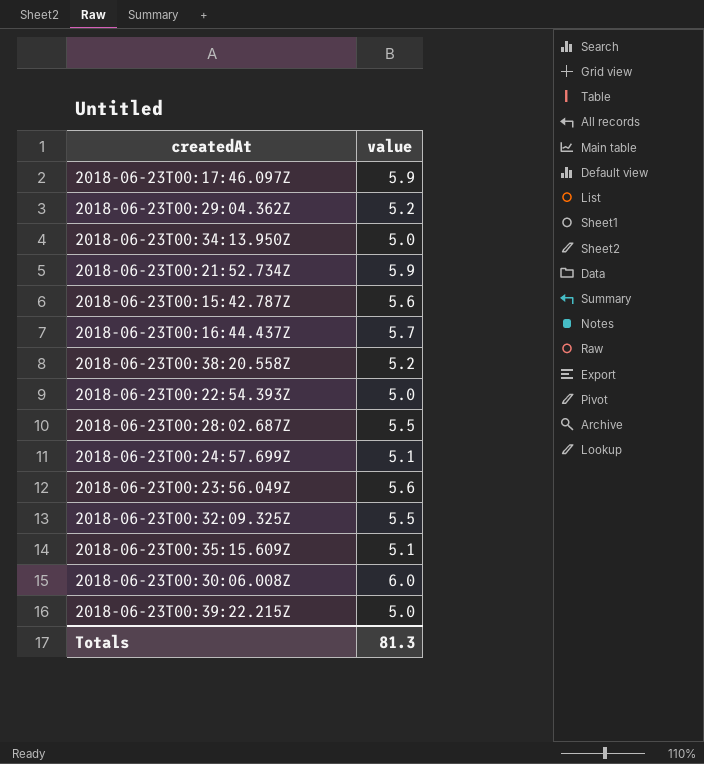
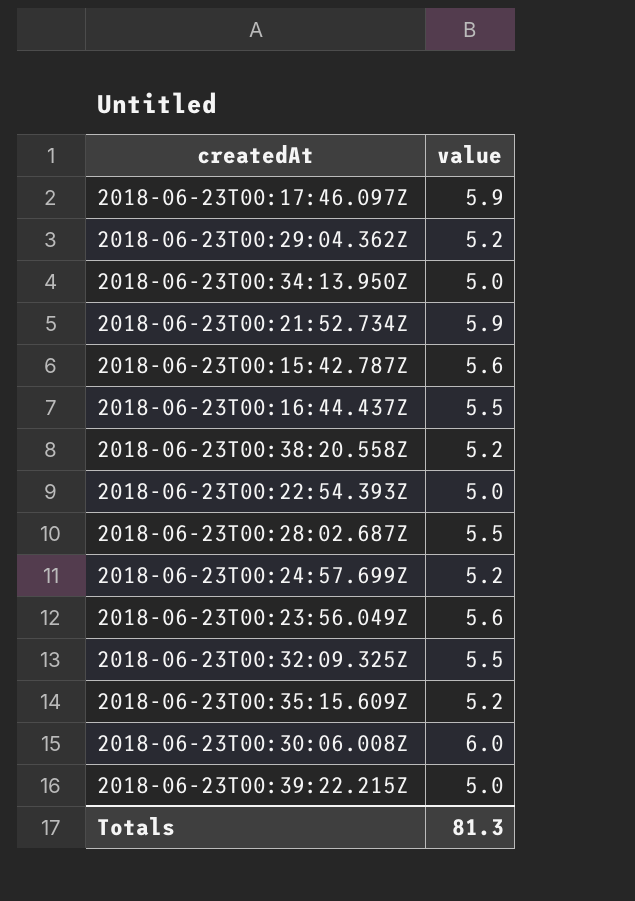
2018-06-23T00:16:44.437Z | value: 5.7 -> 5.5
2018-06-23T00:24:57.699Z | value: 5.1 -> 5.2
2018-06-23T00:35:15.609Z | value: 5.1 -> 5.2

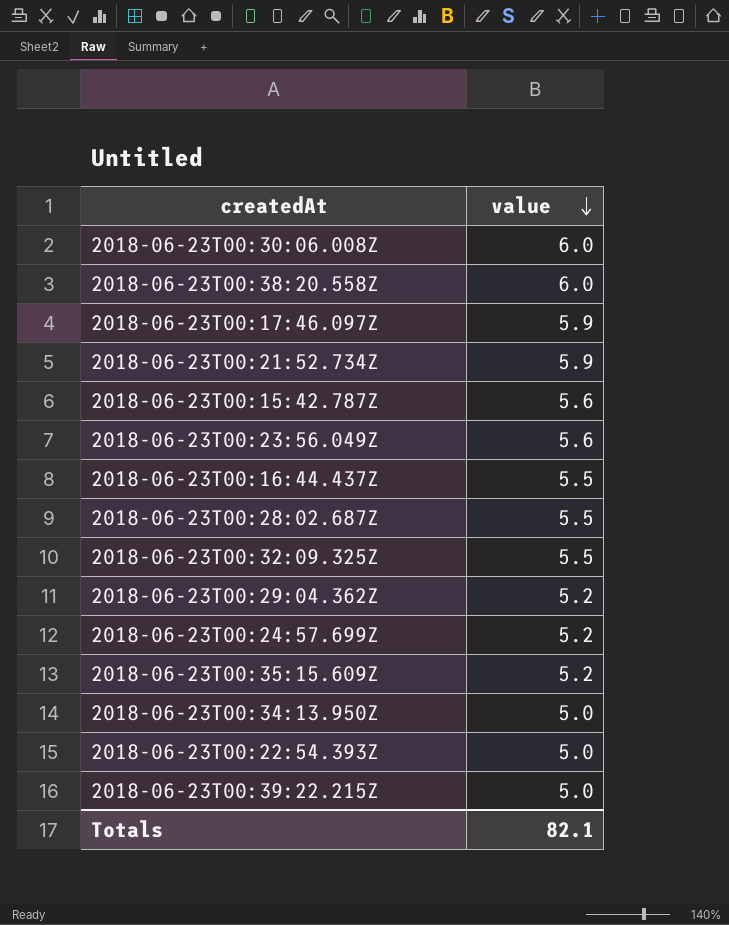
row order: none -> value descending
2018-06-23T00:38:20.558Z | value: 5.2 -> 6.0
Totals | value: 81.3 -> 82.1

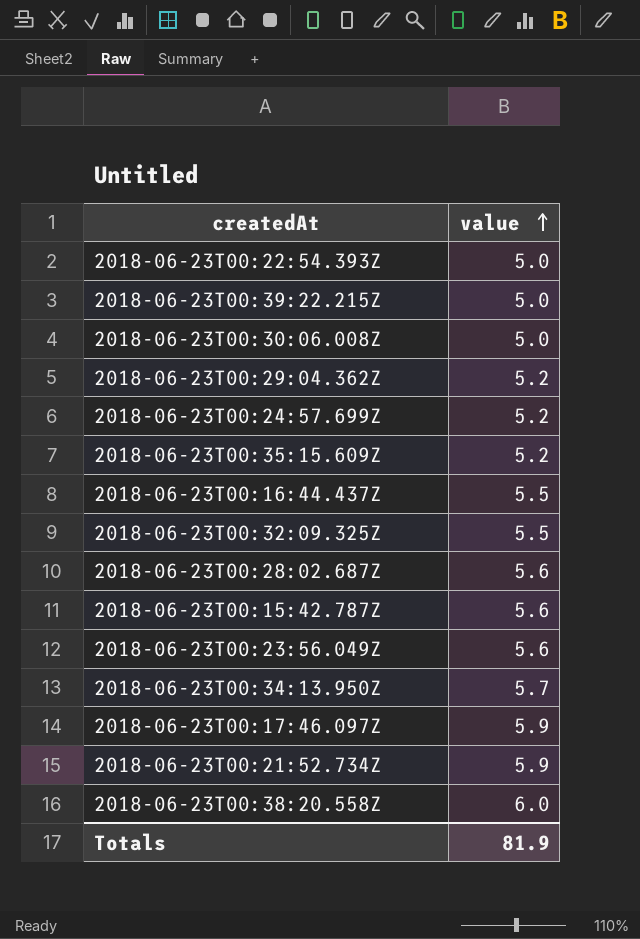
row order: value descending -> value ascending
2018-06-23T00:30:06.008Z | value: 6.0 -> 5.0
2018-06-23T00:28:02.687Z | value: 5.5 -> 5.6
2018-06-23T00:34:13.950Z | value: 5.0 -> 5.7
Totals | value: 82.1 -> 81.9

